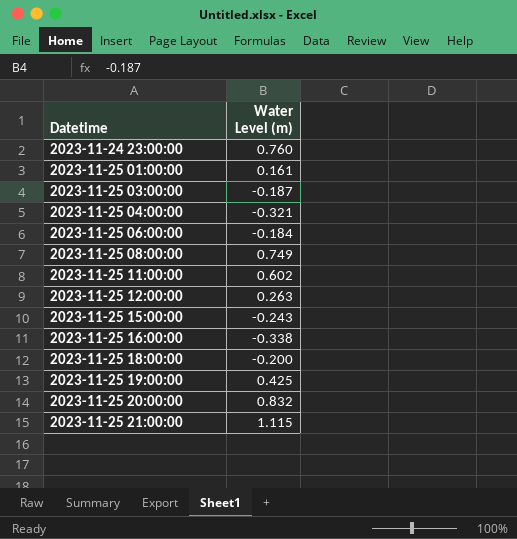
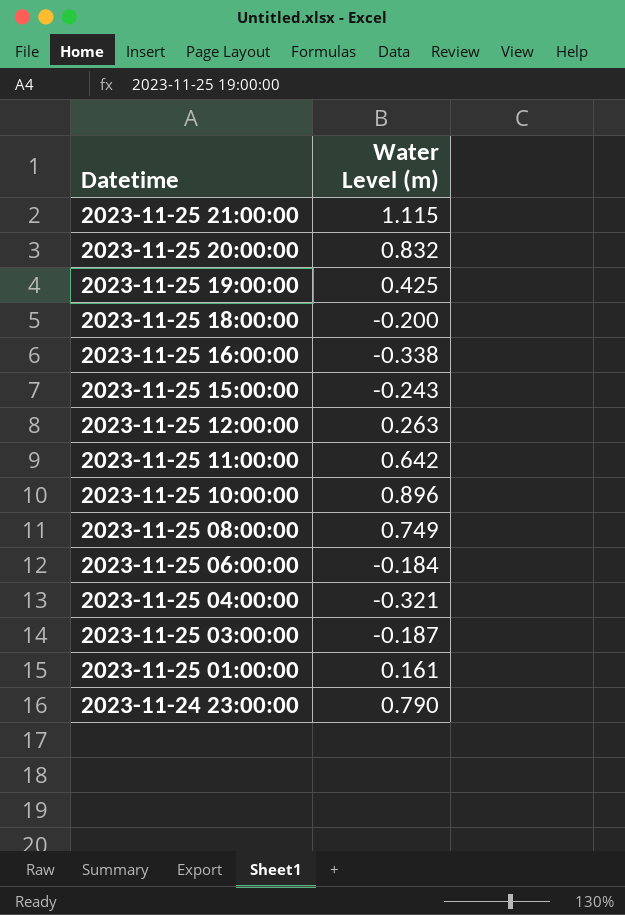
row order: Datetime ascending -> Datetime descending
2023-11-25 11:00:00 | Water Level (m): 0.602 -> 0.642
row 2023-11-25 10:00:00: none -> 0.896
2023-11-24 23:00:00 | Water Level (m): 0.760 -> 0.790

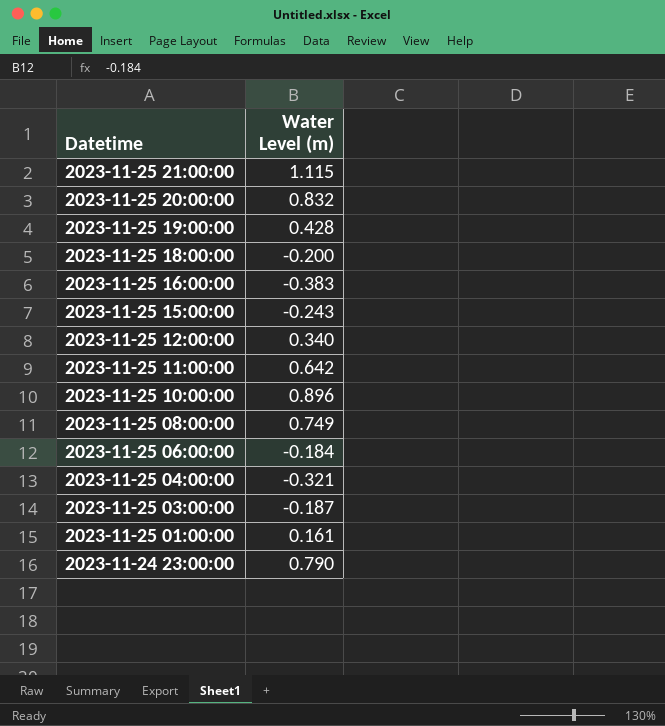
2023-11-25 19:00:00 | Water Level (m): 0.425 -> 0.428
2023-11-25 16:00:00 | Water Level (m): -0.338 -> -0.383
2023-11-25 12:00:00 | Water Level (m): 0.263 -> 0.340

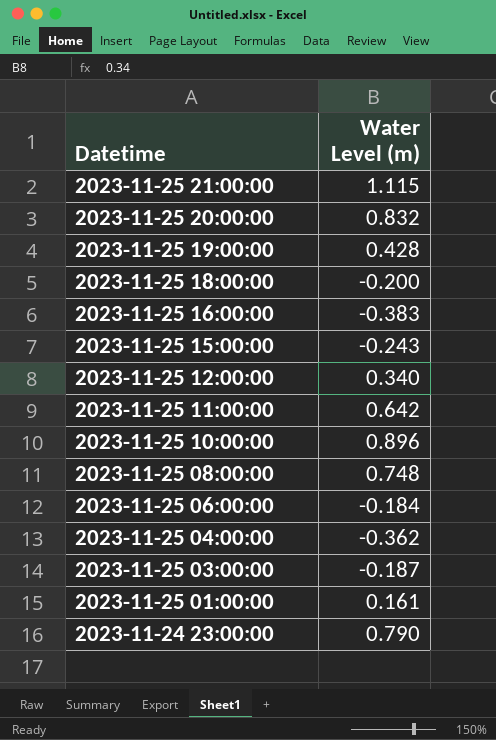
2023-11-25 08:00:00 | Water Level (m): 0.749 -> 0.748
2023-11-25 04:00:00 | Water Level (m): -0.321 -> -0.362

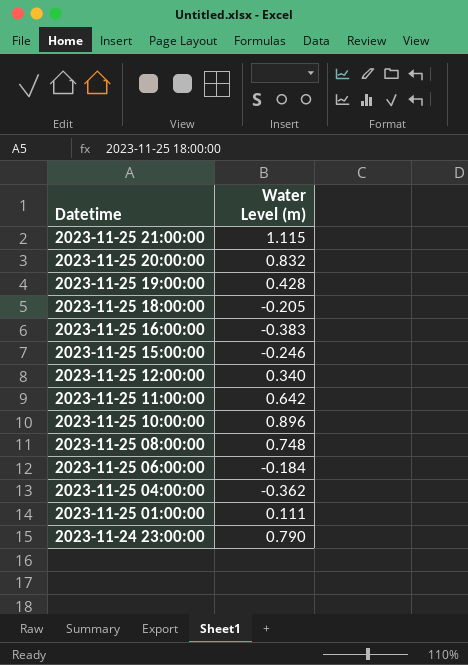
row 2023-11-25 03:00:00: -0.187 -> none
2023-11-25 18:00:00 | Water Level (m): -0.200 -> -0.205
2023-11-25 15:00:00 | Water Level (m): -0.243 -> -0.246
2023-11-25 01:00:00 | Water Level (m): 0.161 -> 0.111

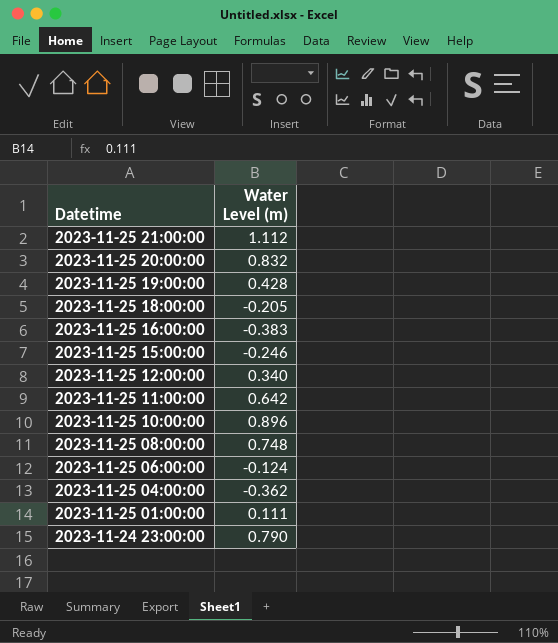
2023-11-25 21:00:00 | Water Level (m): 1.115 -> 1.112
2023-11-25 06:00:00 | Water Level (m): -0.184 -> -0.124

